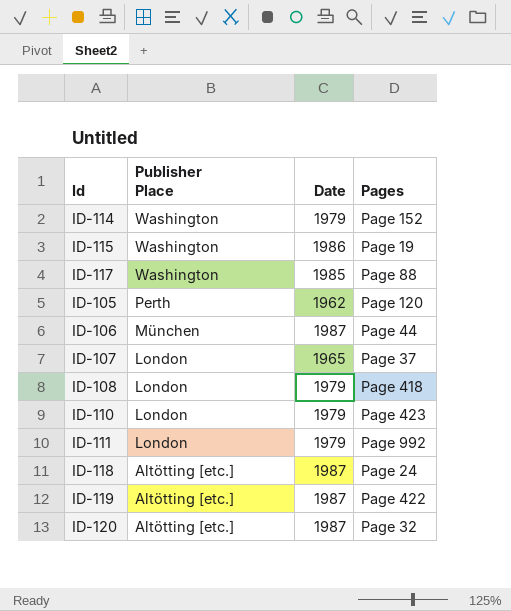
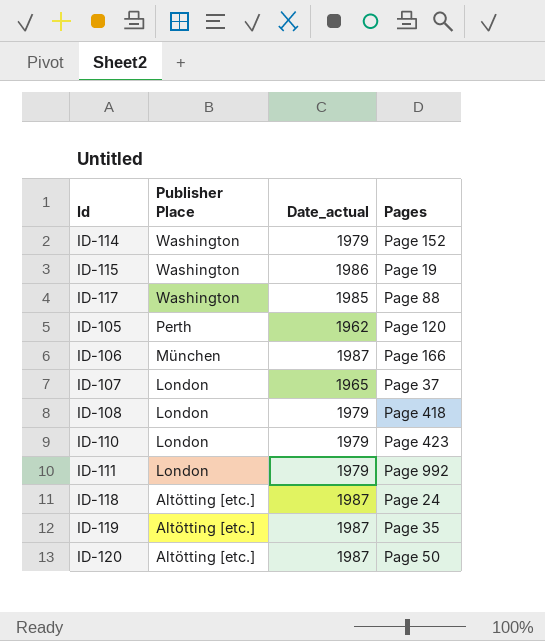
column name: Date -> Date_actual
ID-106 | Pages: Page 44 -> Page 166
ID-119 | Pages: Page 422 -> Page 35
ID-120 | Pages: Page 32 -> Page 50

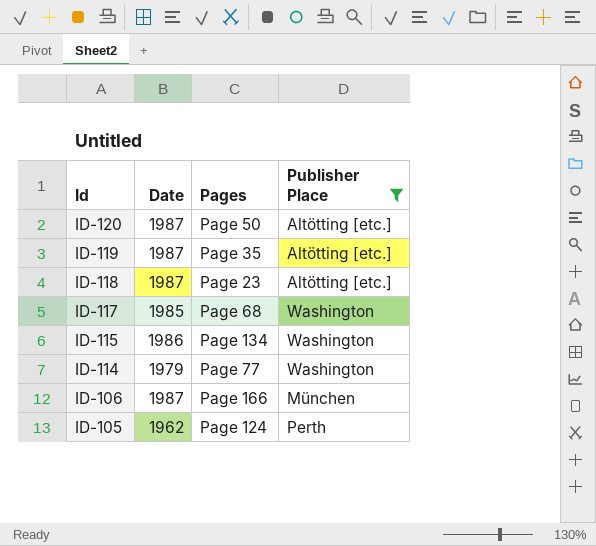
filter: none -> Publisher Place != London
row order: Publisher Place descending -> Id descending
column name: Date_actual -> Date
column Publisher Place | position: 2 -> 4
ID-118 | Pages: Page 24 -> Page 23
ID-117 | Pages: Page 88 -> Page 68
ID-115 | Pages: Page 19 -> Page 134
ID-114 | Pages: Page 152 -> Page 77
ID-105 | Pages: Page 120 -> Page 124

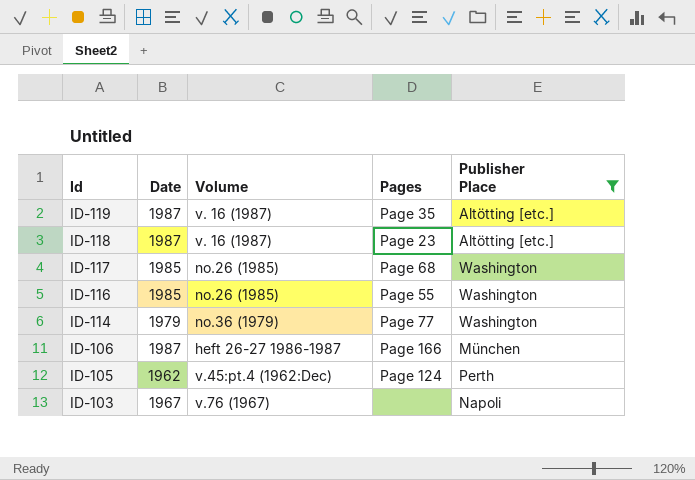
column Volume | position: none -> 3
row ID-120: 1987 | Page 50 | Altötting [etc.] -> none
row ID-115: 1986 | Page 134 | Washington -> none
row ID-116: none -> 1985 | no.26 (1985) | Page 55 | Washington
row ID-103: none -> 1967 | v.76 (1967) | none | Napoli

